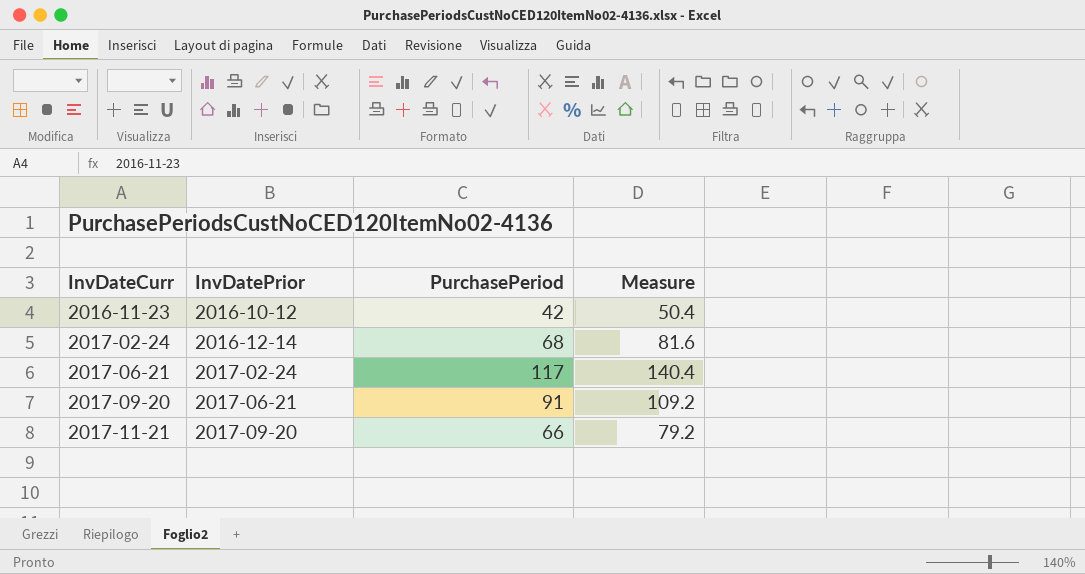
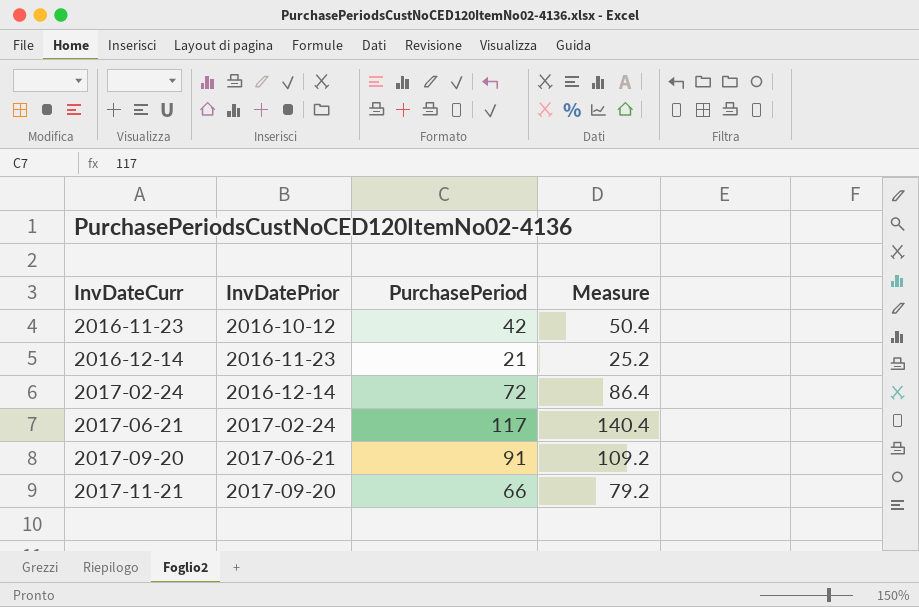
row 2016-12-14: none -> 2016-11-23 | 21 | 25.2
2017-02-24 | PurchasePeriod: 68 -> 72
2017-02-24 | Measure: 81.6 -> 86.4

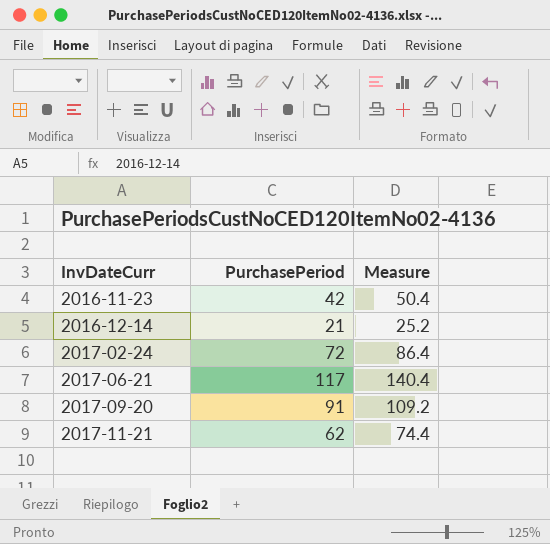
column InvDatePrior | position: 2 -> none
2017-11-21 | PurchasePeriod: 66 -> 62
2017-11-21 | Measure: 79.2 -> 74.4

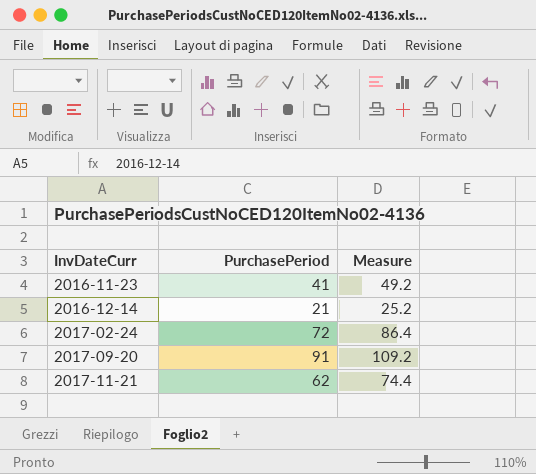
row 2017-06-21: 117 | 140.4 -> none
2016-11-23 | PurchasePeriod: 42 -> 41
2016-11-23 | Measure: 50.4 -> 49.2

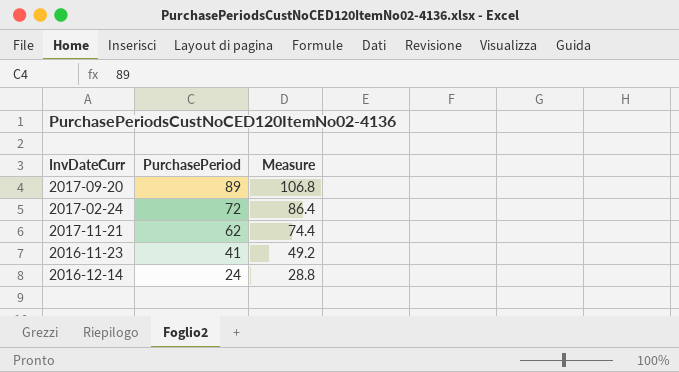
row order: InvDateCurr ascending -> PurchasePeriod descending
2017-09-20 | PurchasePeriod: 91 -> 89
2017-09-20 | Measure: 109.2 -> 106.8
2016-12-14 | PurchasePeriod: 21 -> 24
2016-12-14 | Measure: 25.2 -> 28.8

